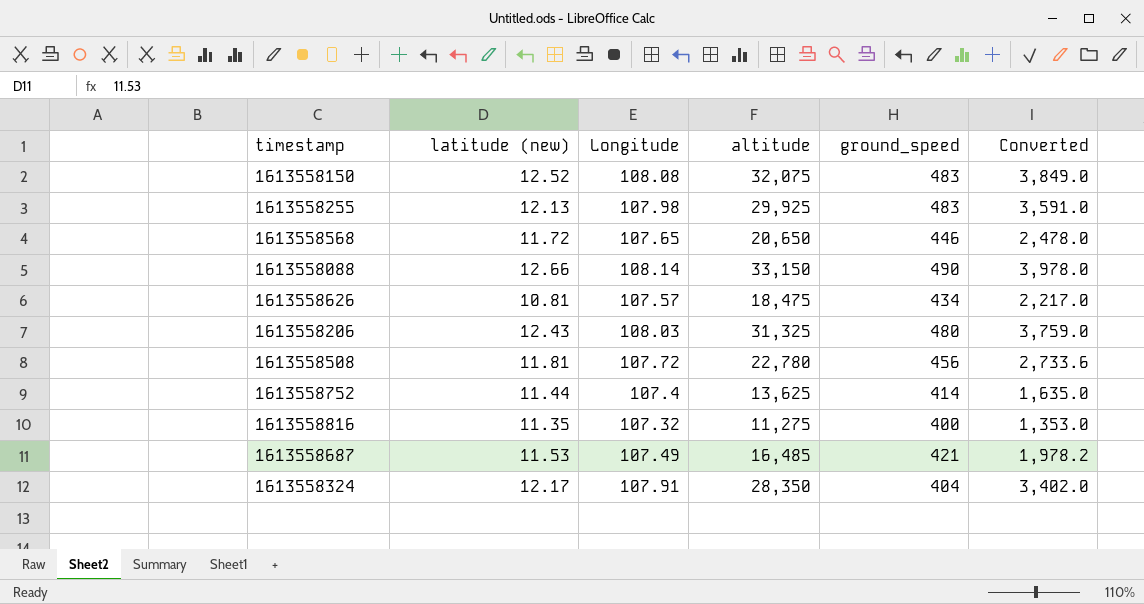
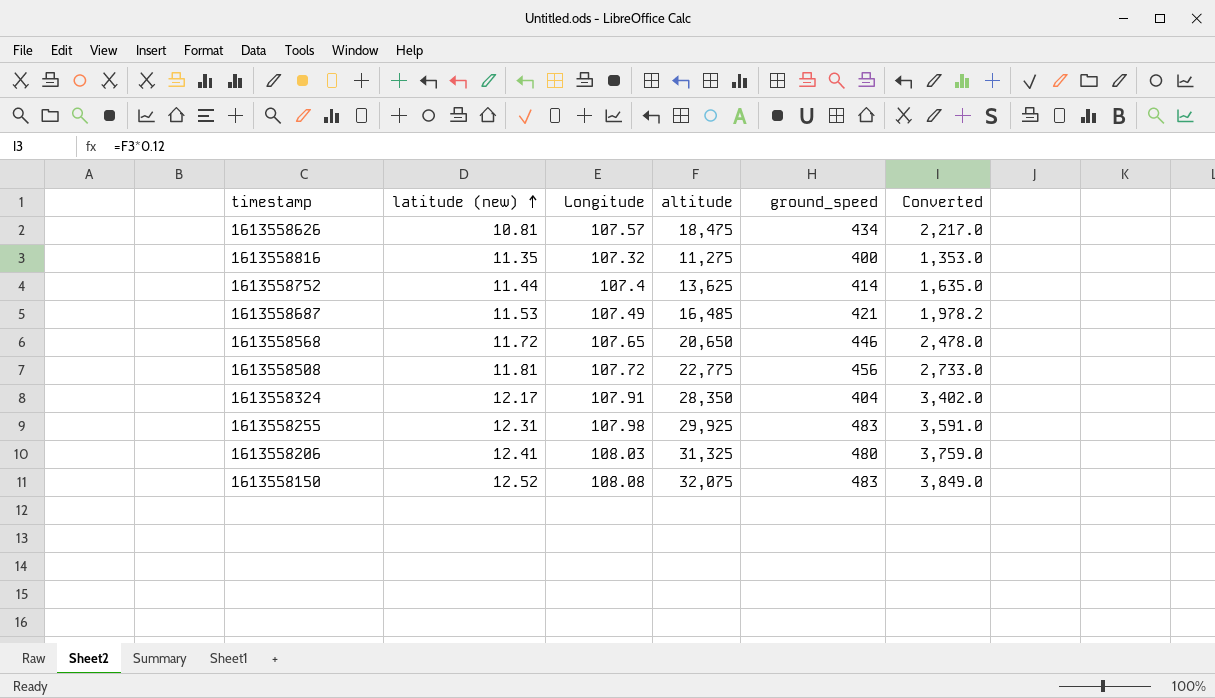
row order: none -> latitude (new) ascending
row 1613558088: 12.66 | 108.14 | 33,150 | 490 | 3,978.0 -> none
1613558508 | altitude: 22,780 -> 22,775
1613558508 | Converted: 2,733.6 -> 2,733.0
1613558255 | latitude (new): 12.13 -> 12.31
1613558206 | latitude (new): 12.43 -> 12.41

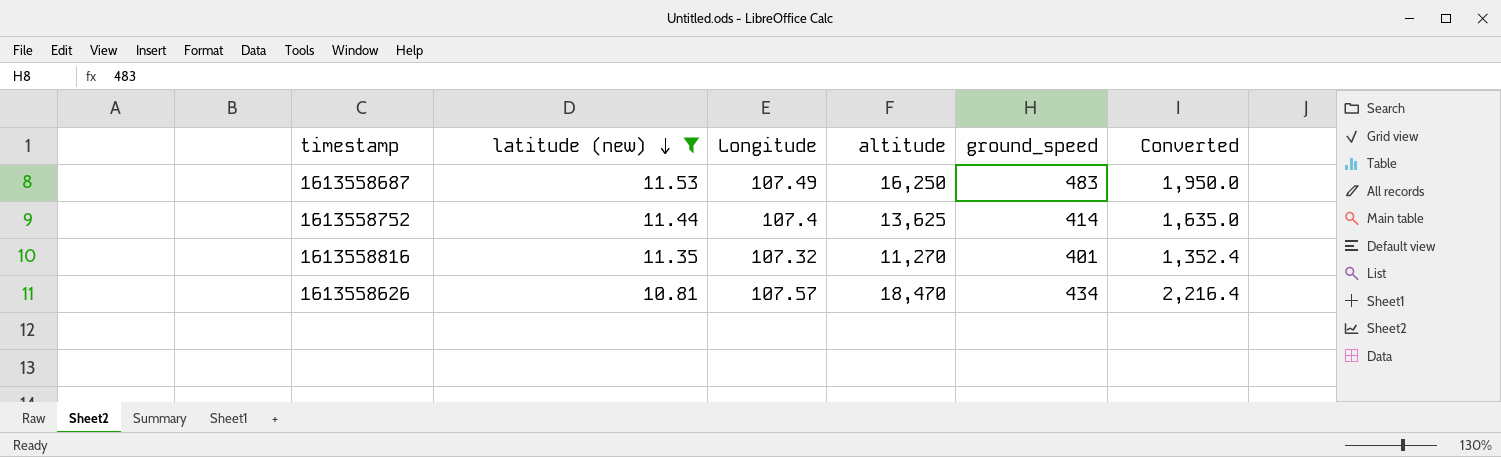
filter: none -> latitude (new) <= 11.53
row order: latitude (new) ascending -> latitude (new) descending
1613558687 | altitude: 16,485 -> 16,250
1613558687 | ground_speed: 421 -> 483
1613558687 | Converted: 1,978.2 -> 1,950.0
1613558816 | altitude: 11,275 -> 11,270
1613558816 | ground_speed: 400 -> 401
1613558816 | Converted: 1,353.0 -> 1,352.4
1613558626 | altitude: 18,475 -> 18,470
1613558626 | Converted: 2,217.0 -> 2,216.4

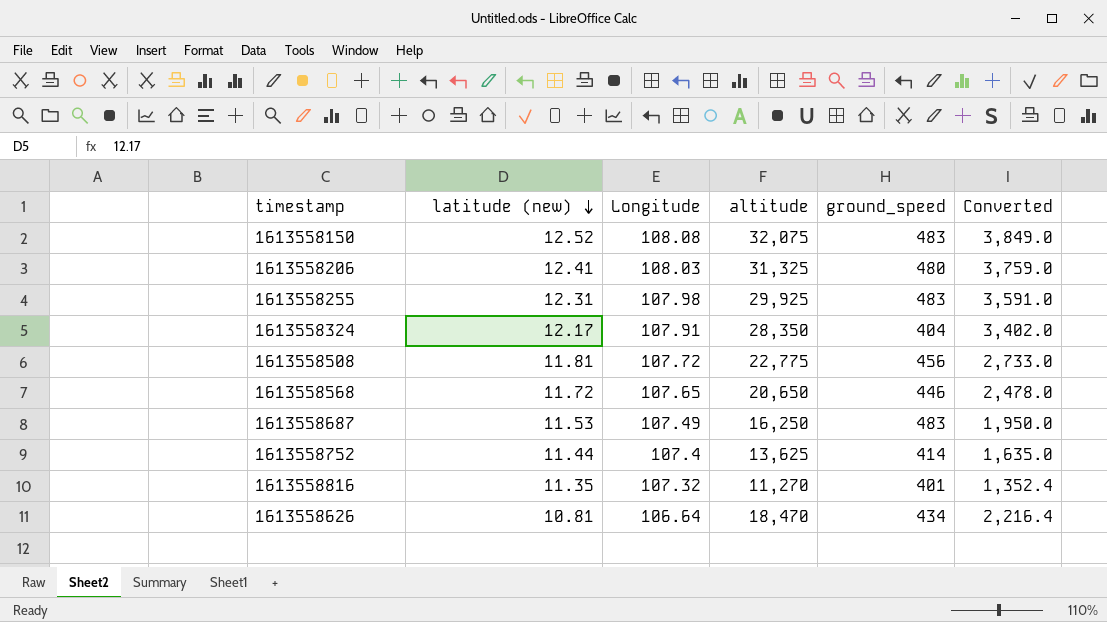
filter: latitude (new) <= 11.53 -> none
1613558626 | Longitude: 107.57 -> 106.64

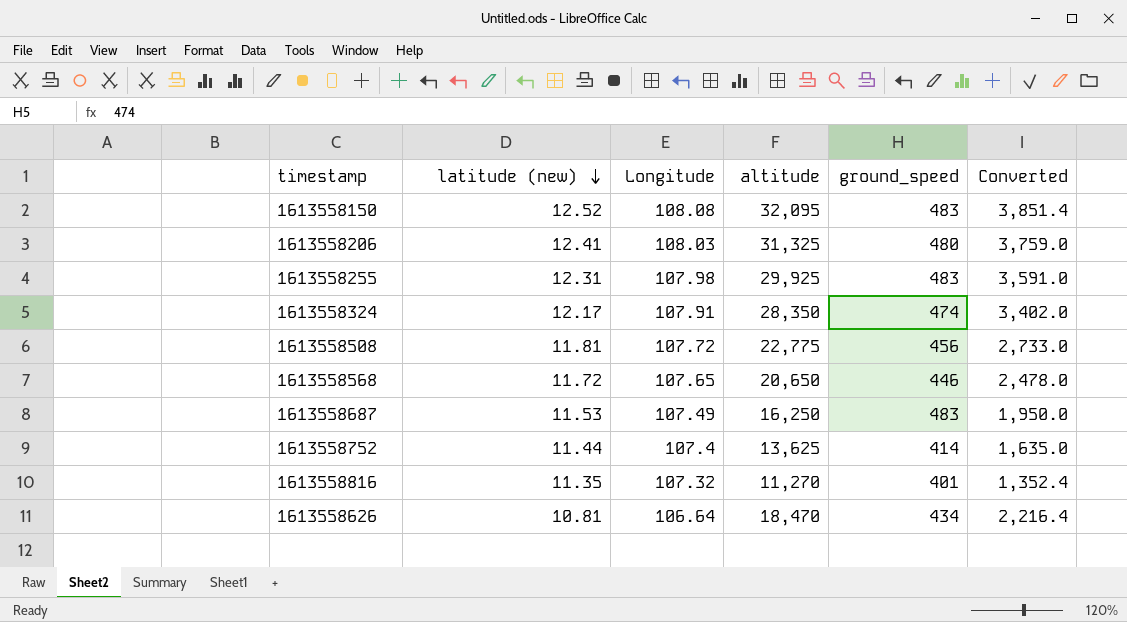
1613558150 | altitude: 32,075 -> 32,095
1613558150 | Converted: 3,849.0 -> 3,851.4
1613558324 | ground_speed: 404 -> 474

